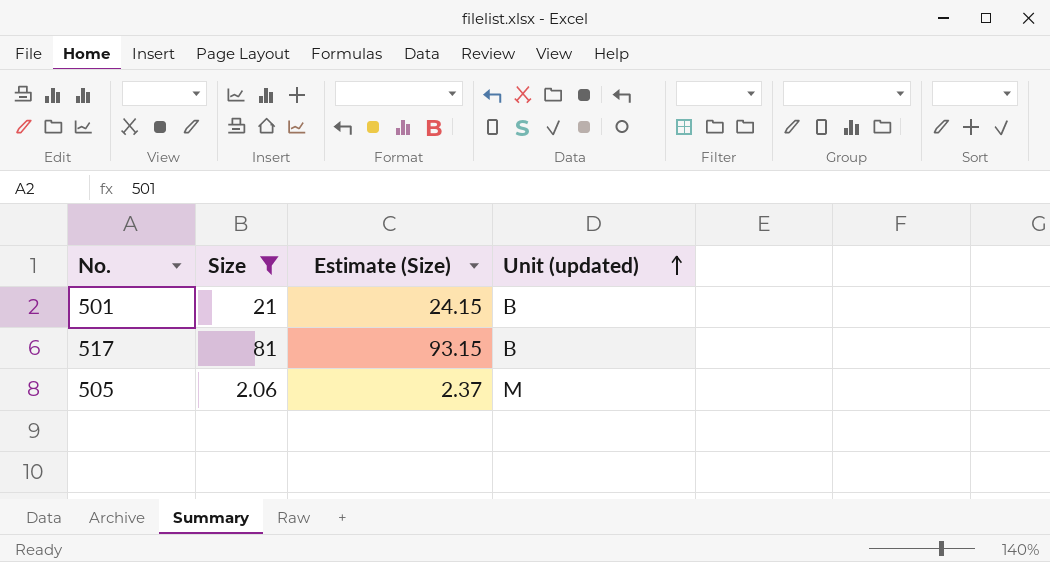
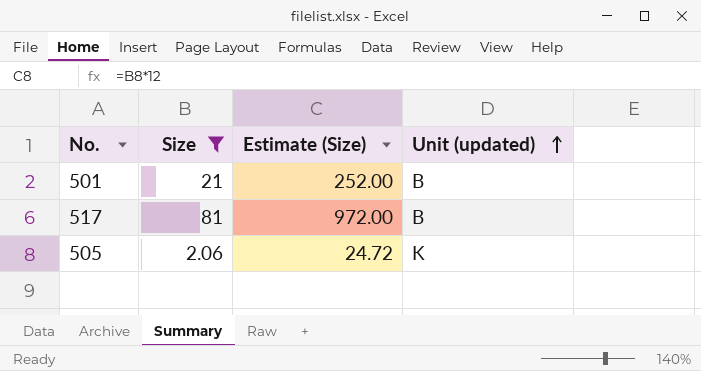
column Estimate (Size) | formula: [Size] * 1.15 -> [Size] * 12
505 | Unit (updated): M -> K

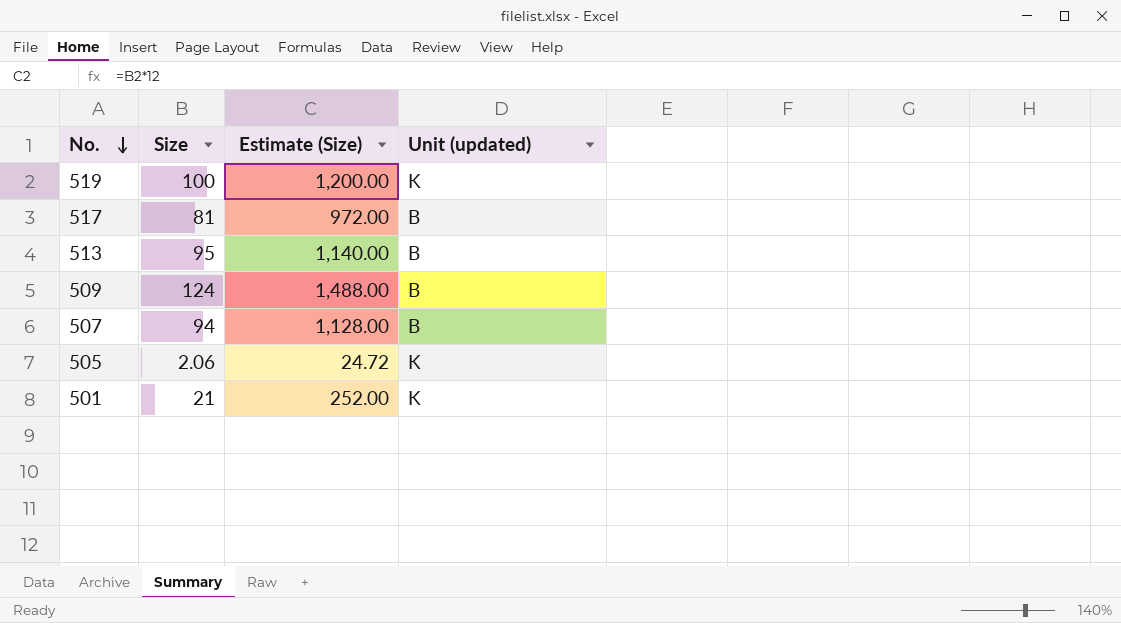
filter: Size <= 81 -> none
row order: Unit (updated) ascending -> No. descending
501 | Unit (updated): B -> K

